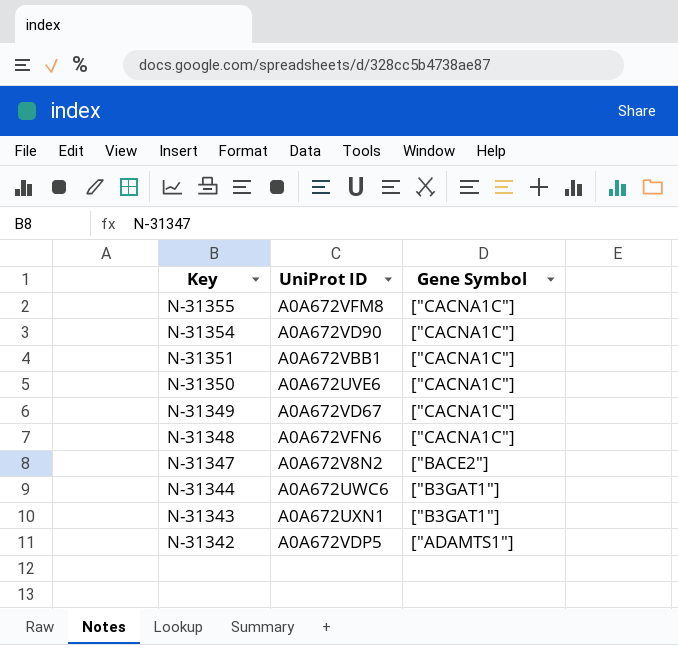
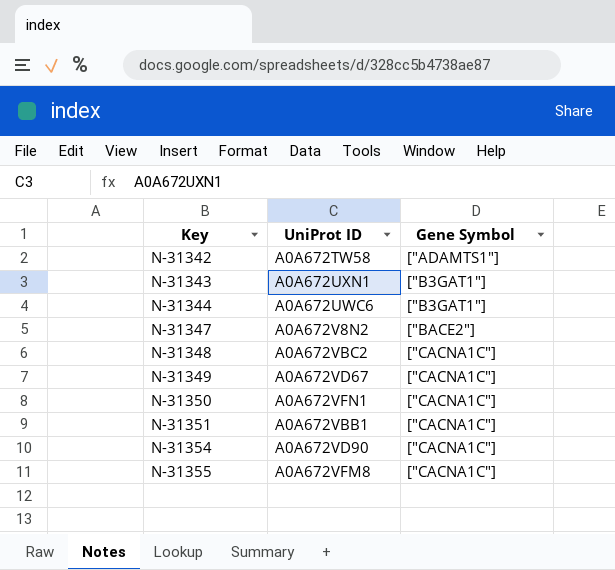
row order: Key descending -> Key ascending
N-31342 | UniProt ID: A0A672VDP5 -> A0A672TW58
N-31348 | UniProt ID: A0A672VFN6 -> A0A672VBC2
N-31350 | UniProt ID: A0A672UVE6 -> A0A672VFN1

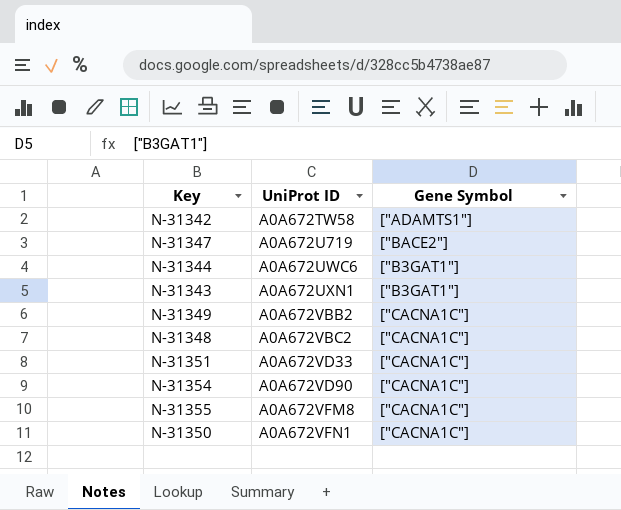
row order: Key ascending -> UniProt ID ascending
N-31347 | UniProt ID: A0A672V8N2 -> A0A672U719
N-31349 | UniProt ID: A0A672VD67 -> A0A672VBB2
N-31351 | UniProt ID: A0A672VBB1 -> A0A672VD33

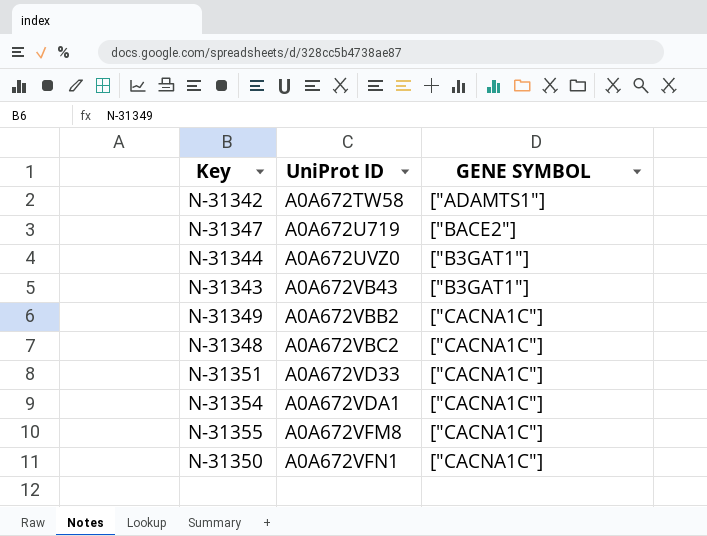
column name: Gene Symbol -> GENE SYMBOL
N-31344 | UniProt ID: A0A672UWC6 -> A0A672UVZ0
N-31343 | UniProt ID: A0A672UXN1 -> A0A672VB43
N-31354 | UniProt ID: A0A672VD90 -> A0A672VDA1

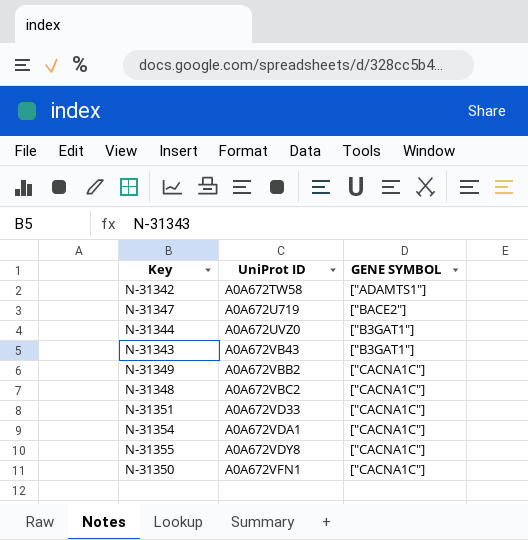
N-31355 | UniProt ID: A0A672VFM8 -> A0A672VDY8

